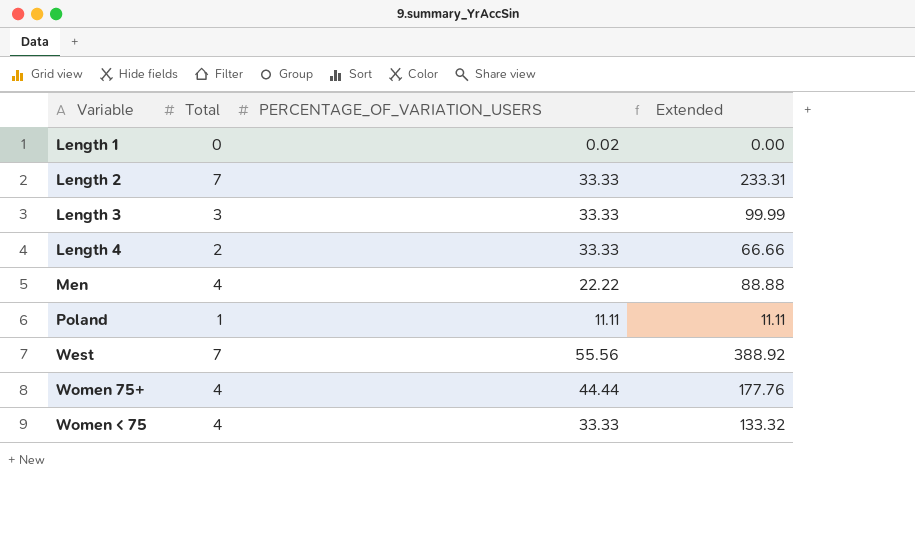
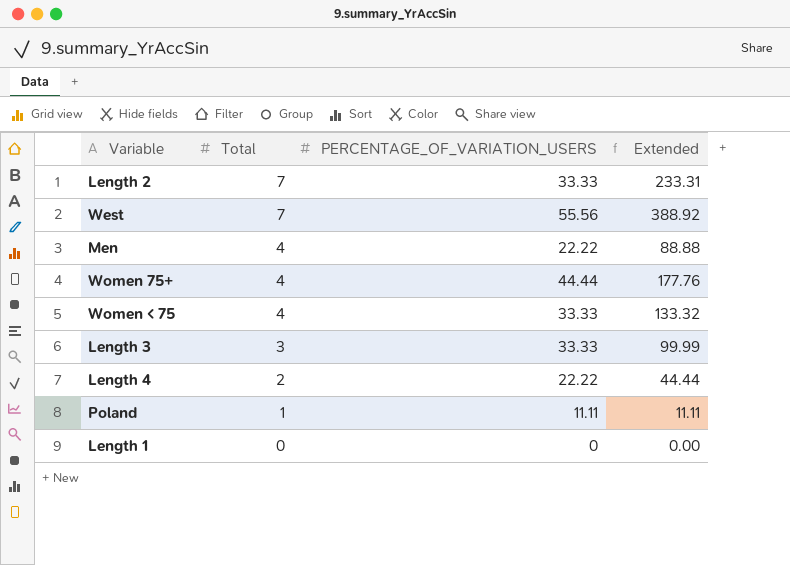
row order: Variable ascending -> Total descending
Length 4 | PERCENTAGE_OF_VARIATION_USERS: 33.33 -> 22.22
Length 4 | Extended: 66.66 -> 44.44
Length 1 | PERCENTAGE_OF_VARIATION_USERS: 0.02 -> 0

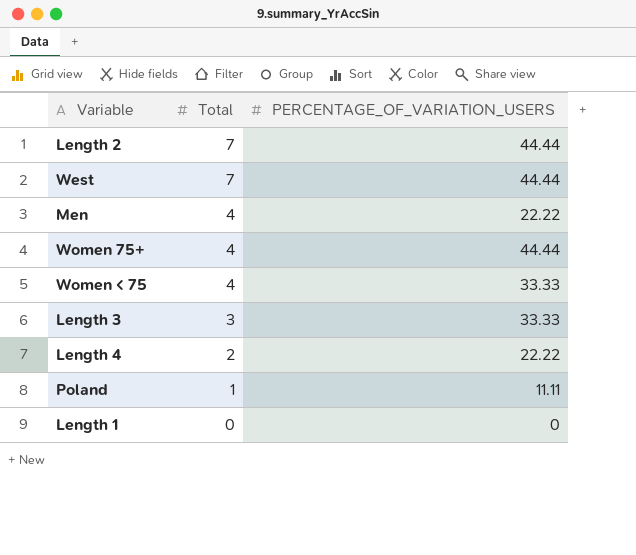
column Extended | formula: [Total] * [PERCENTAGE_OF_VARIATION_USERS] -> none
Length 2 | PERCENTAGE_OF_VARIATION_USERS: 33.33 -> 44.44
West | PERCENTAGE_OF_VARIATION_USERS: 55.56 -> 44.44

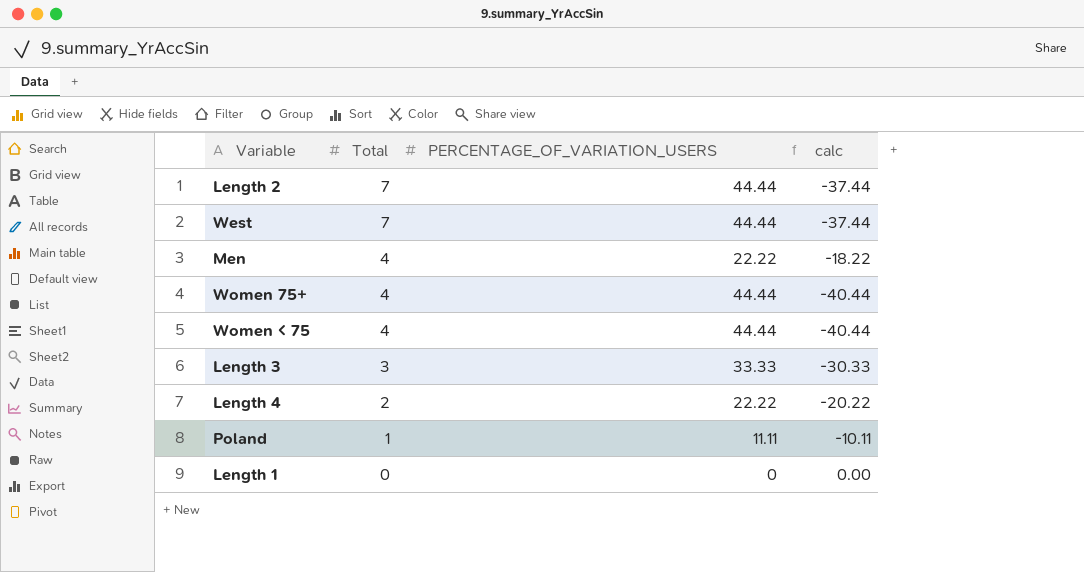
column calc | formula: none -> [Total] - [PERCENTAGE_OF_VARIATION_USERS]
Women < 75 | PERCENTAGE_OF_VARIATION_USERS: 33.33 -> 44.44

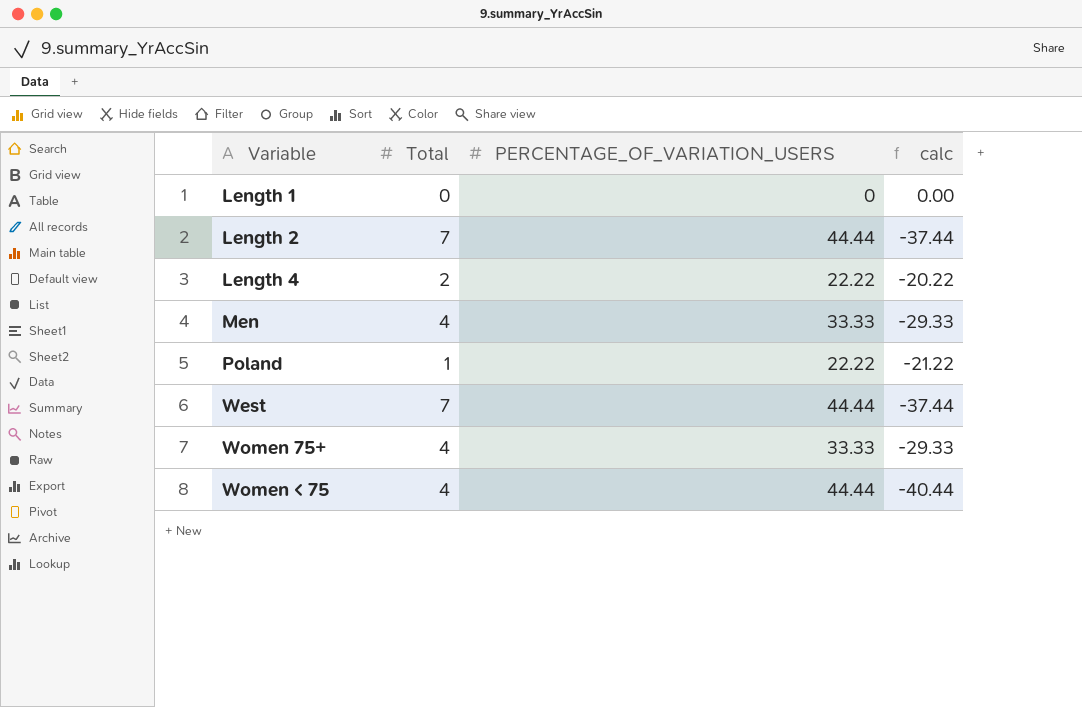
row order: Total descending -> Variable ascending
row Length 3: 3 | 33.33 | -30.33 -> none
Men | PERCENTAGE_OF_VARIATION_USERS: 22.22 -> 33.33
Men | calc: -18.22 -> -29.33
Poland | PERCENTAGE_OF_VARIATION_USERS: 11.11 -> 22.22
Poland | calc: -10.11 -> -21.22
Women 75+ | PERCENTAGE_OF_VARIATION_USERS: 44.44 -> 33.33
Women 75+ | calc: -40.44 -> -29.33

